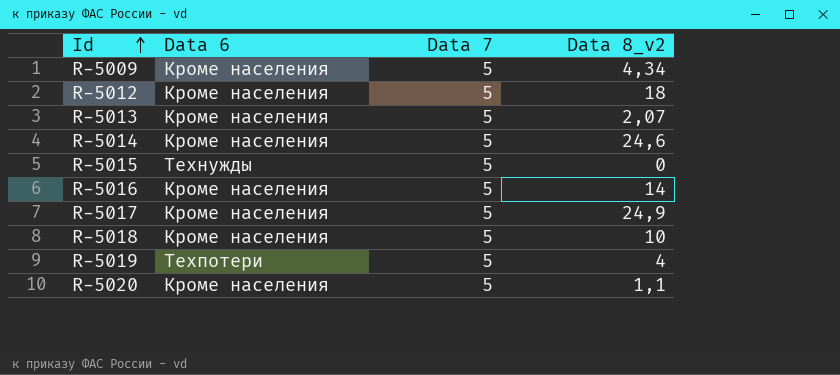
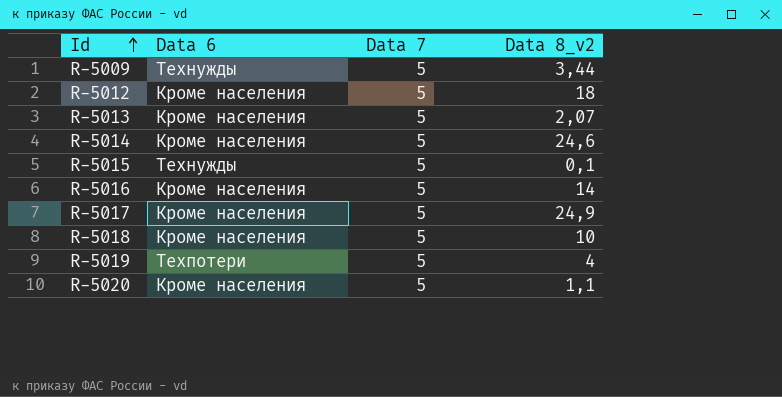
R-5009 | Data 6: Кроме населения -> Технужды
R-5009 | Data 8_v2: 4,34 -> 3,44
R-5015 | Data 8_v2: 0 -> 0,1

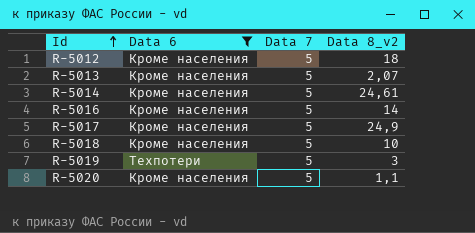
filter: none -> Data 6 != Технужды
R-5014 | Data 8_v2: 24,6 -> 24,61
R-5019 | Data 8_v2: 4 -> 3

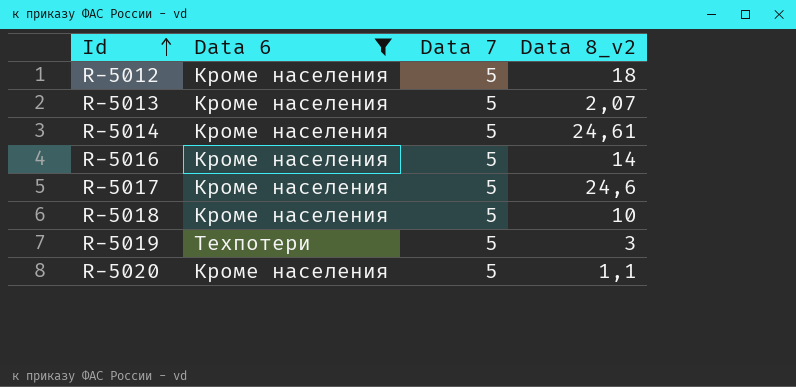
R-5017 | Data 8_v2: 24,9 -> 24,6

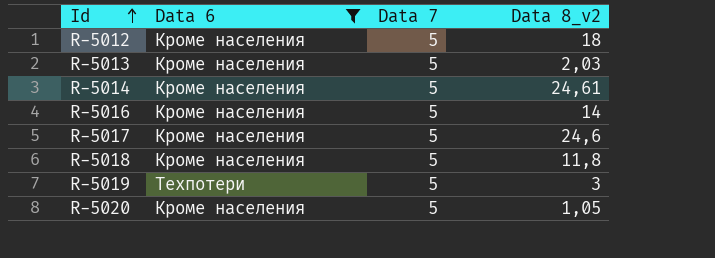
R-5013 | Data 8_v2: 2,07 -> 2,03
R-5018 | Data 8_v2: 10 -> 11,8
R-5020 | Data 8_v2: 1,1 -> 1,05

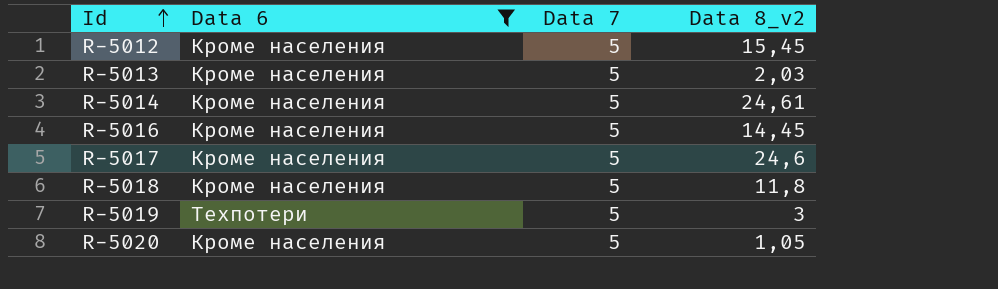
R-5012 | Data 8_v2: 18 -> 15,45
R-5016 | Data 8_v2: 14 -> 14,45

